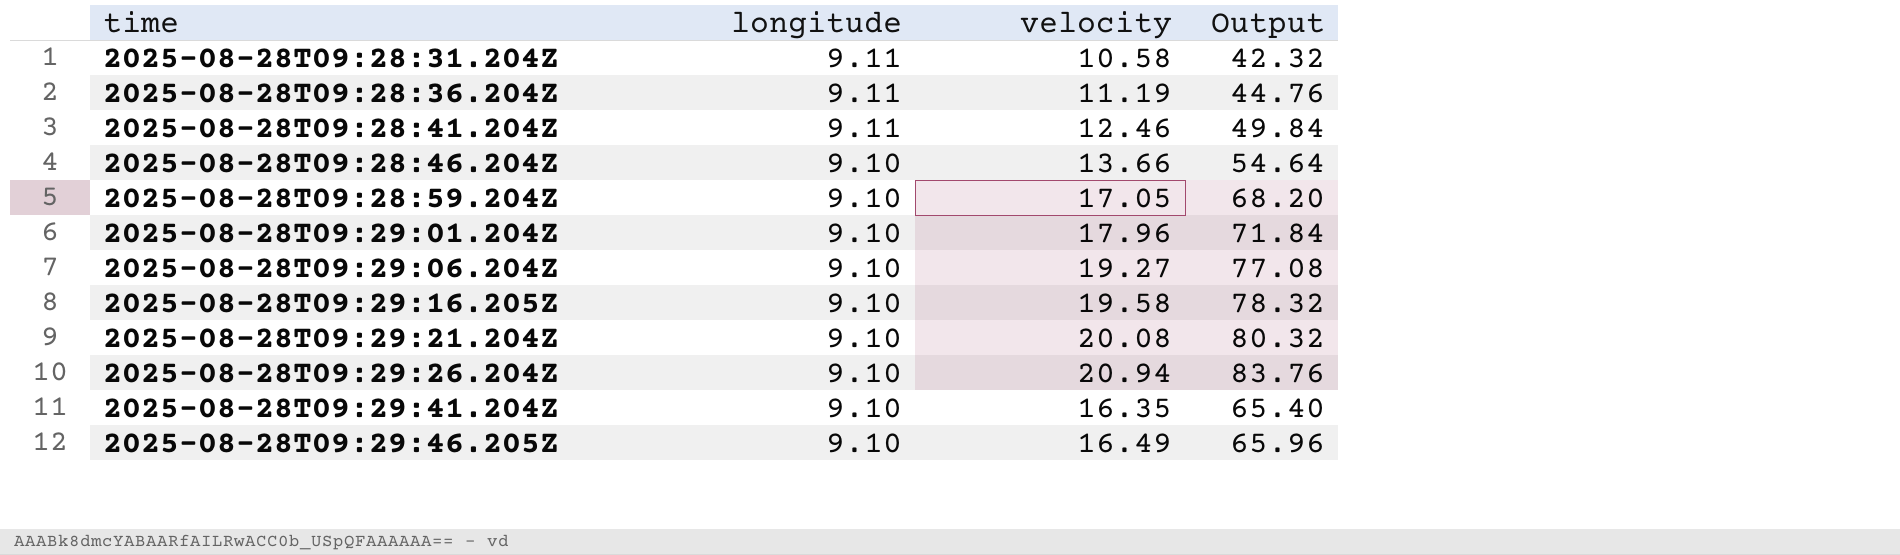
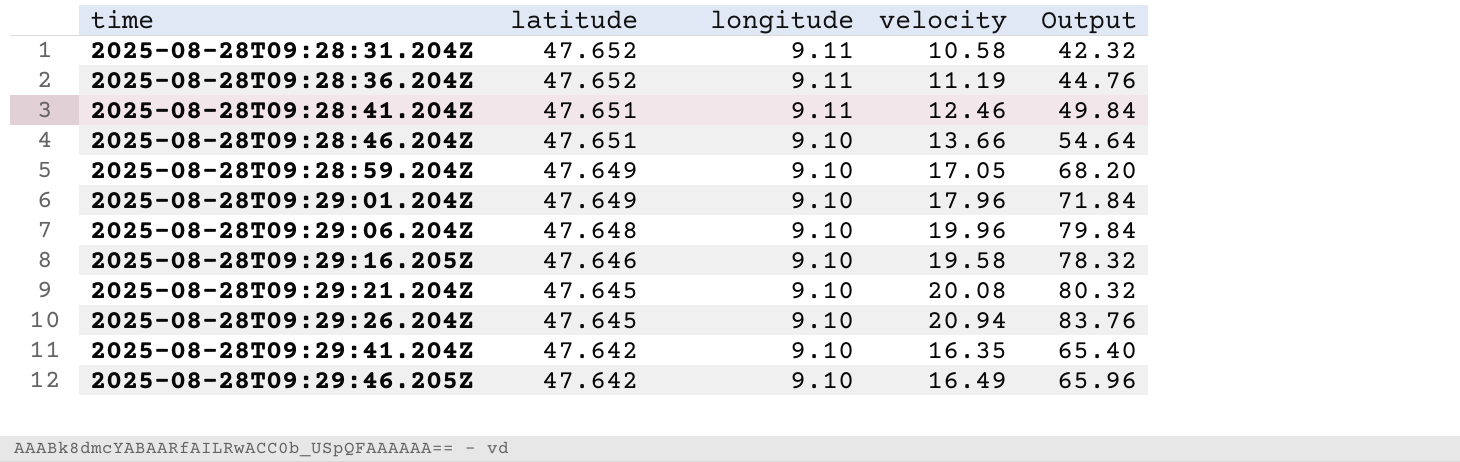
column latitude | position: none -> 2
2025-08-28T09:29:06.204Z | velocity: 19.27 -> 19.96
2025-08-28T09:29:06.204Z | Output: 77.08 -> 79.84

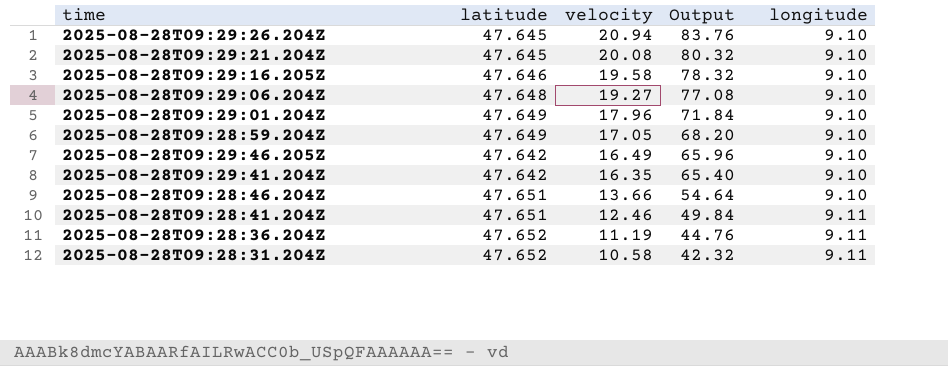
row order: time ascending -> velocity descending
column longitude | position: 3 -> 5
2025-08-28T09:29:06.204Z | velocity: 19.96 -> 19.27
2025-08-28T09:29:06.204Z | Output: 79.84 -> 77.08

